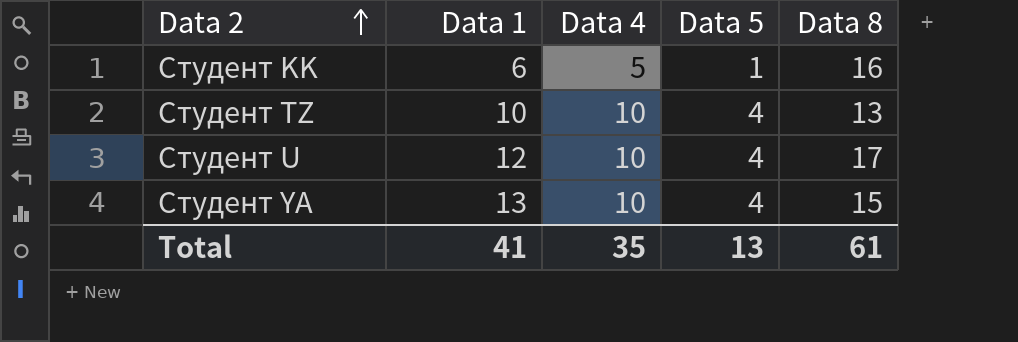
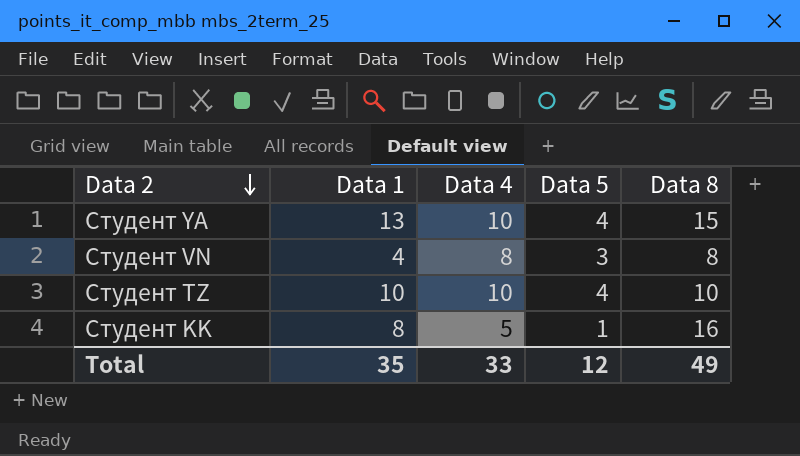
row order: Data 2 ascending -> Data 2 descending
row Студент U: 12 | 10 | 4 | 17 -> none
row Студент VN: none -> 4 | 8 | 3 | 8
Студент TZ | Data 8: 13 -> 10
Студент KK | Data 1: 6 -> 8
Total | Data 1: 41 -> 35
Total | Data 4: 35 -> 33
Total | Data 5: 13 -> 12
Total | Data 8: 61 -> 49

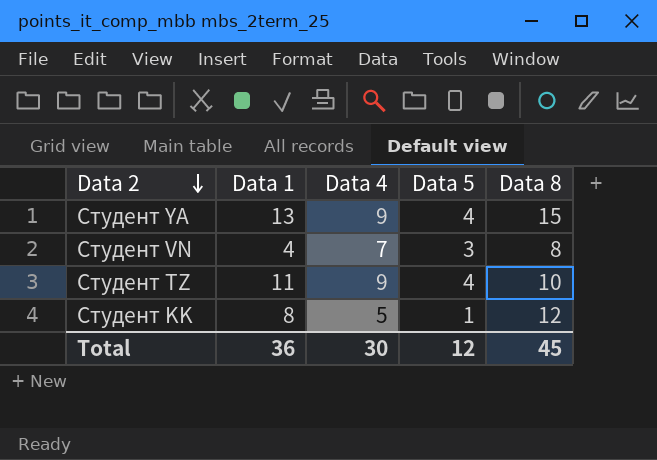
Студент YA | Data 4: 10 -> 9
Студент VN | Data 4: 8 -> 7
Студент TZ | Data 1: 10 -> 11
Студент TZ | Data 4: 10 -> 9
Студент KK | Data 8: 16 -> 12
Total | Data 1: 35 -> 36
Total | Data 4: 33 -> 30
Total | Data 8: 49 -> 45

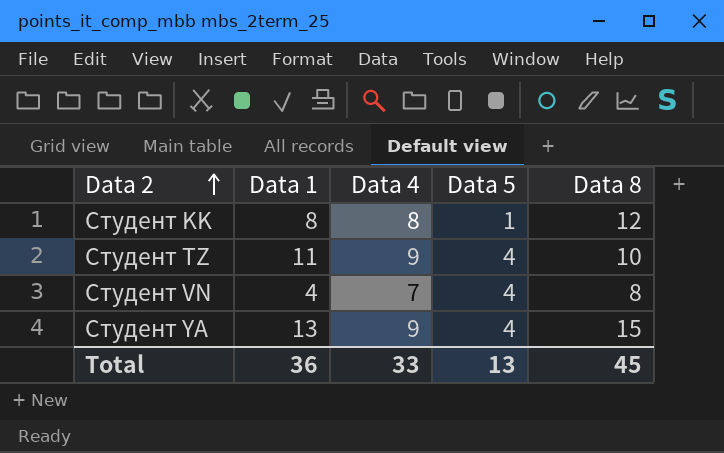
row order: Data 2 descending -> Data 2 ascending
Студент KK | Data 4: 5 -> 8
Студент VN | Data 5: 3 -> 4
Total | Data 4: 30 -> 33
Total | Data 5: 12 -> 13

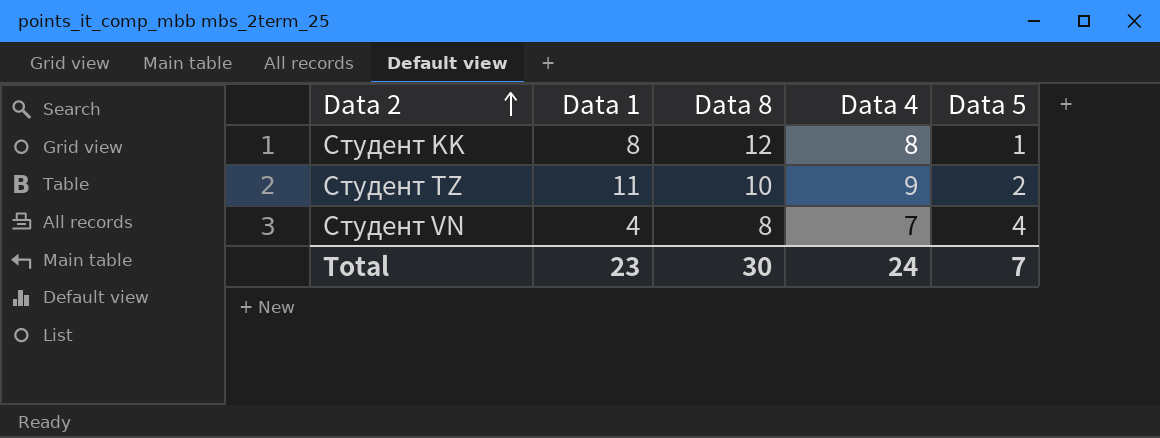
column Data 8 | position: 5 -> 3
row Студент YA: 13 | 9 | 4 | 15 -> none
Студент TZ | Data 5: 4 -> 2
Total | Data 1: 36 -> 23
Total | Data 8: 45 -> 30
Total | Data 4: 33 -> 24
Total | Data 5: 13 -> 7

